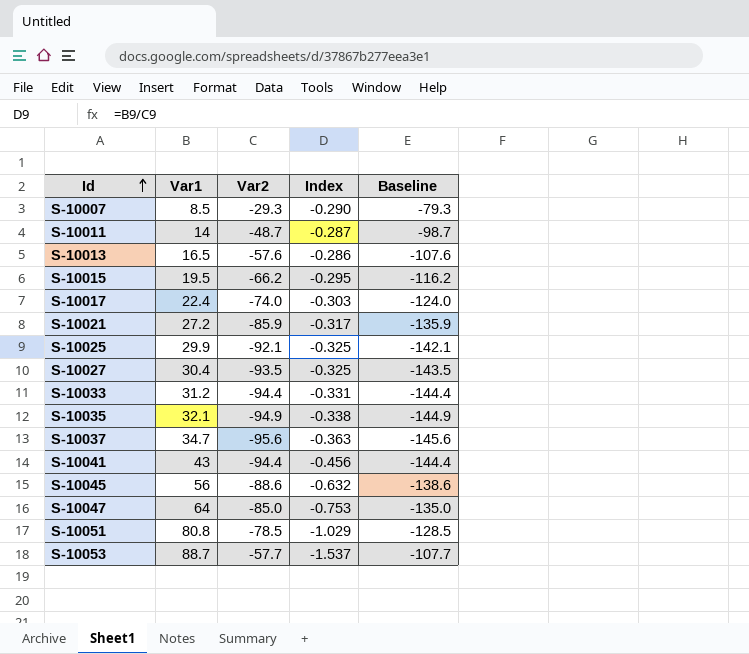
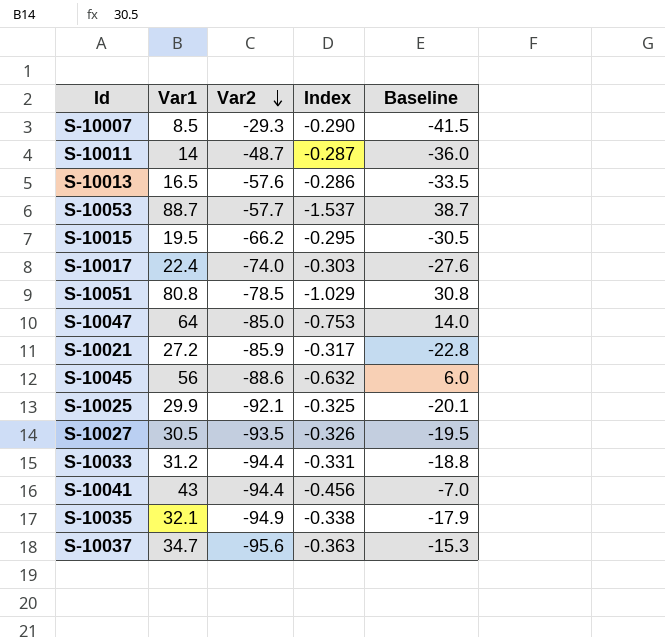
row order: Id ascending -> Var2 descending
column Baseline | formula: [Var2] - 50 -> [Var1] - 50
S-10027 | Var1: 30.4 -> 30.5
S-10027 | Index: -0.325 -> -0.326

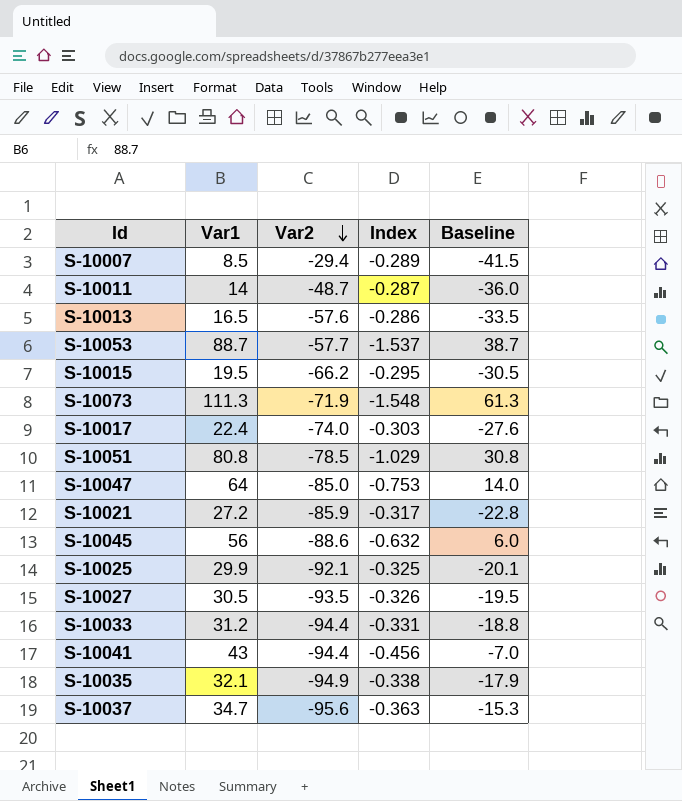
S-10007 | Var2: -29.3 -> -29.4
S-10007 | Index: -0.290 -> -0.289
row S-10073: none -> 111.3 | -71.9 | -1.548 | 61.3

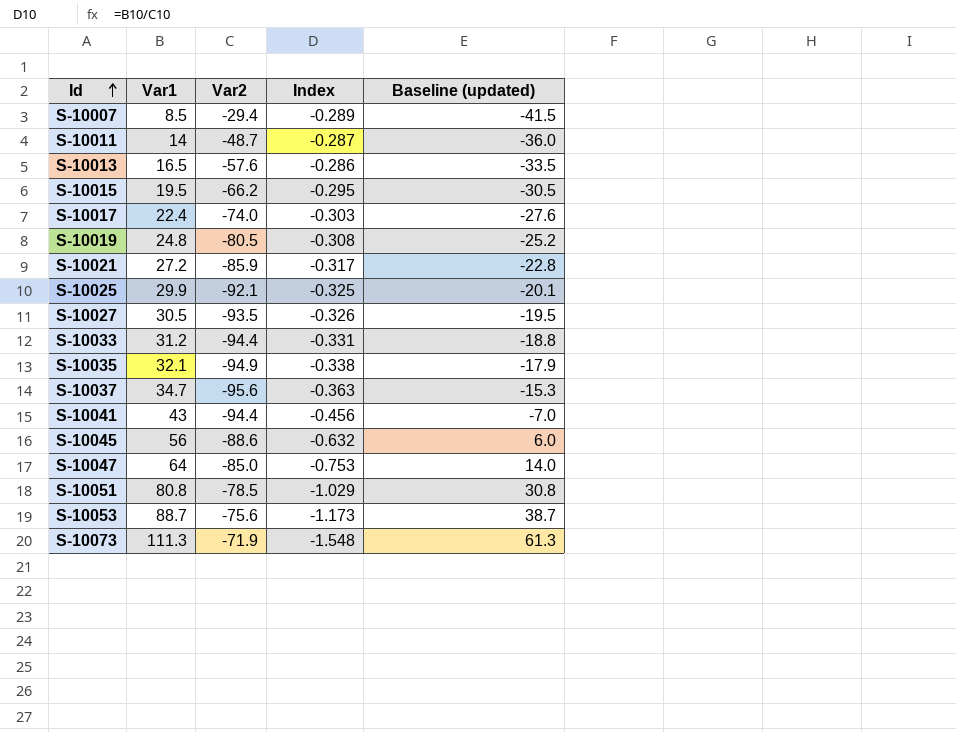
row order: Var2 descending -> Id ascending
column name: Baseline -> Baseline (updated)
row S-10019: none -> 24.8 | -80.5 | -0.308 | -25.2
S-10053 | Var2: -57.7 -> -75.6
S-10053 | Index: -1.537 -> -1.173

